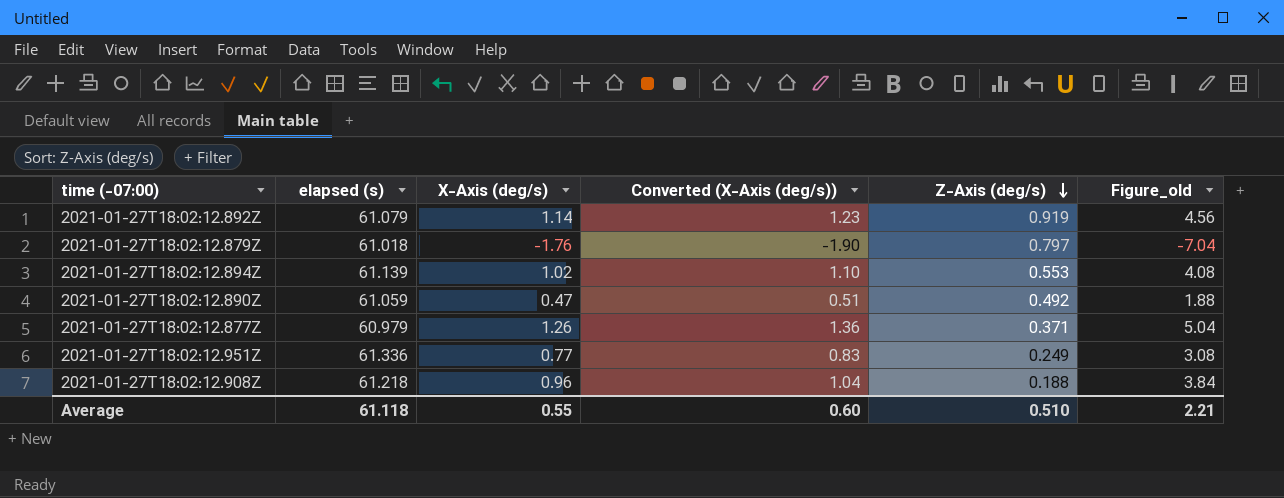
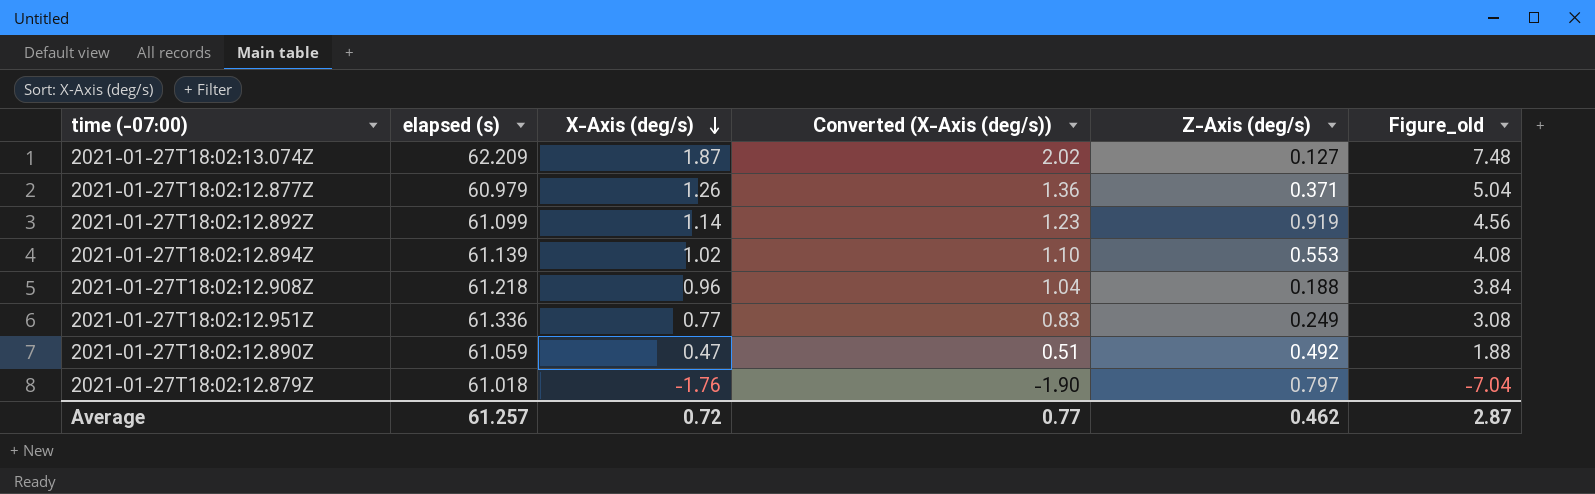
row order: Z-Axis (deg/s) descending -> X-Axis (deg/s) descending
row 2021-01-27T18:02:13.074Z: none -> 62.209 | 1.87 | 2.02 | 0.127 | 7.48
2021-01-27T18:02:12.892Z | elapsed (s): 61.079 -> 61.099
Average | elapsed (s): 61.118 -> 61.257
Average | X-Axis (deg/s): 0.55 -> 0.72
Average | Converted (X-Axis (deg/s)): 0.60 -> 0.77
Average | Z-Axis (deg/s): 0.510 -> 0.462
Average | Figure_old: 2.21 -> 2.87

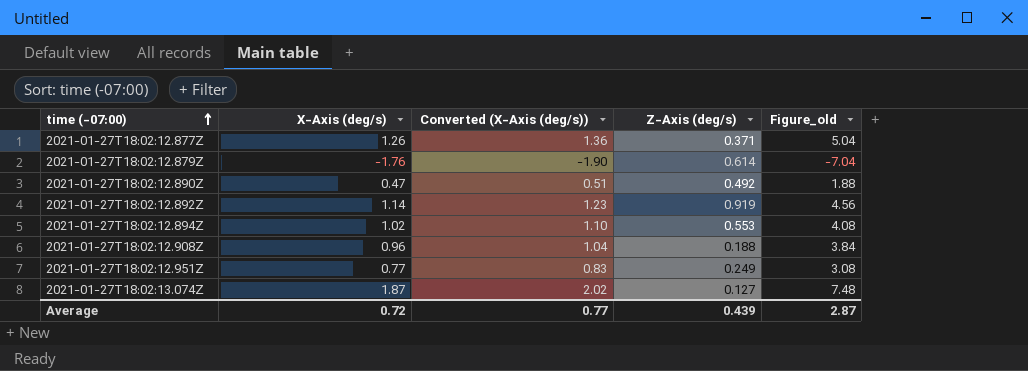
row order: X-Axis (deg/s) descending -> time (-07:00) ascending
column elapsed (s) | position: 2 -> none
2021-01-27T18:02:12.879Z | Z-Axis (deg/s): 0.797 -> 0.614
Average | Z-Axis (deg/s): 0.462 -> 0.439

